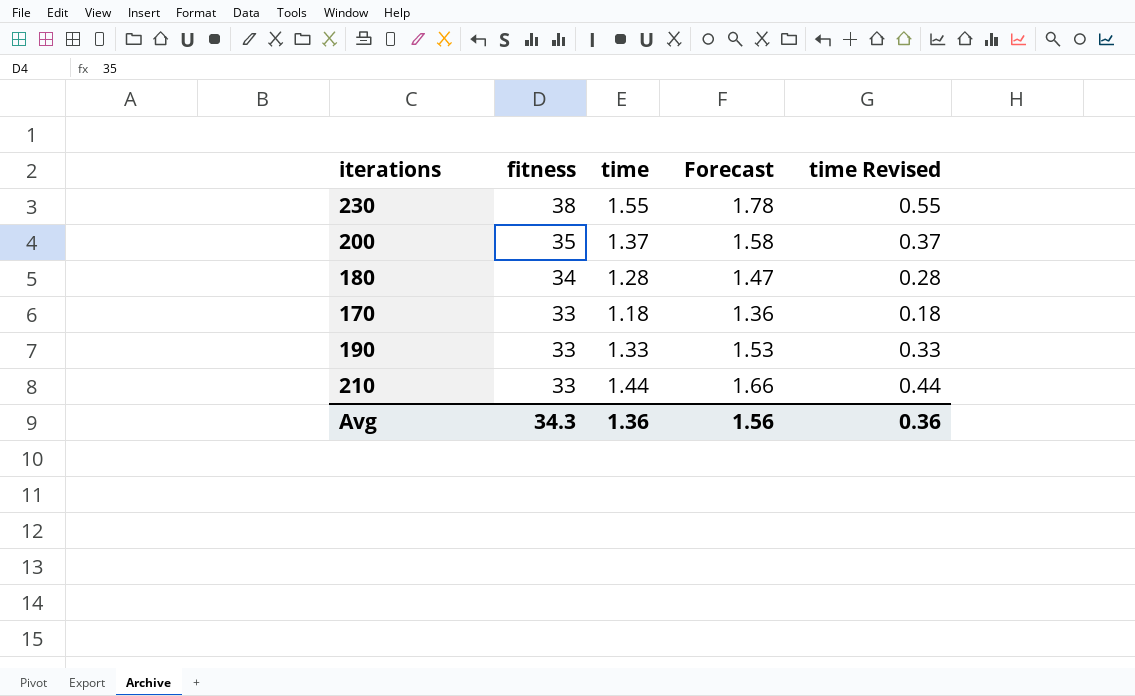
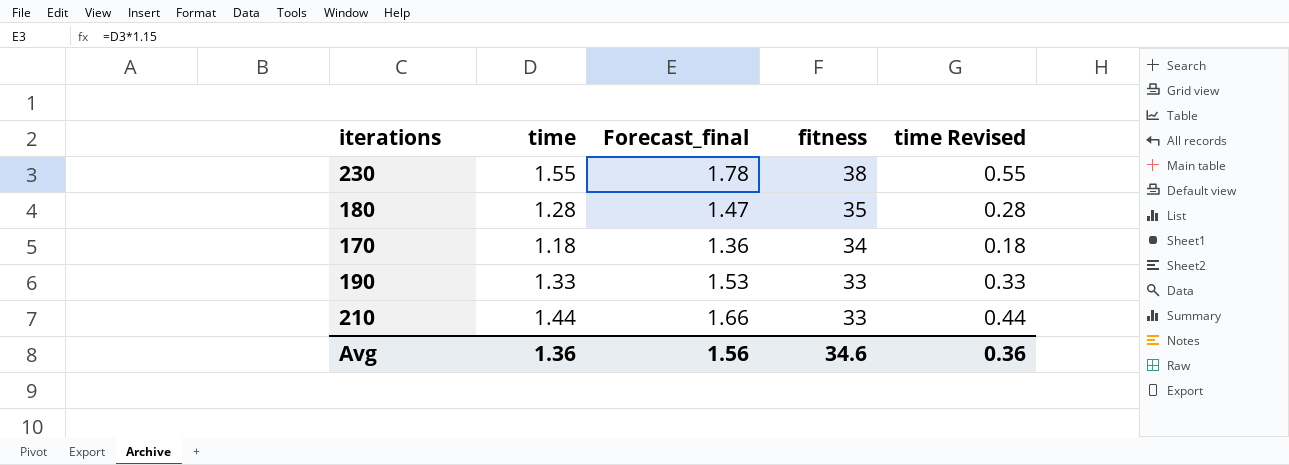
column name: Forecast -> Forecast_final
column fitness | position: 2 -> 4
row 200: 35 | 1.37 | 1.58 | 0.37 -> none
180 | fitness: 34 -> 35
170 | fitness: 33 -> 34
Avg | fitness: 34.3 -> 34.6

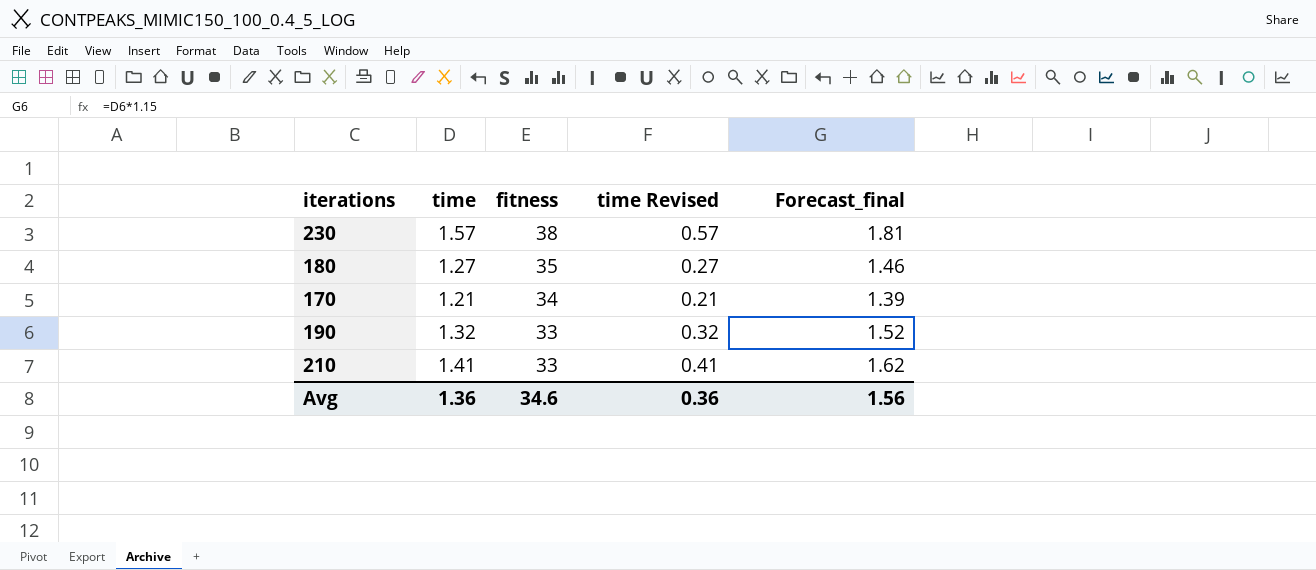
column Forecast_final | position: 3 -> 5
230 | time: 1.55 -> 1.57
230 | time Revised: 0.55 -> 0.57
230 | Forecast_final: 1.78 -> 1.81
180 | time: 1.28 -> 1.27
180 | time Revised: 0.28 -> 0.27
180 | Forecast_final: 1.47 -> 1.46
170 | time: 1.18 -> 1.21
170 | time Revised: 0.18 -> 0.21
170 | Forecast_final: 1.36 -> 1.39
190 | time: 1.33 -> 1.32
190 | time Revised: 0.33 -> 0.32
190 | Forecast_final: 1.53 -> 1.52
210 | time: 1.44 -> 1.41
210 | time Revised: 0.44 -> 0.41
210 | Forecast_final: 1.66 -> 1.62

